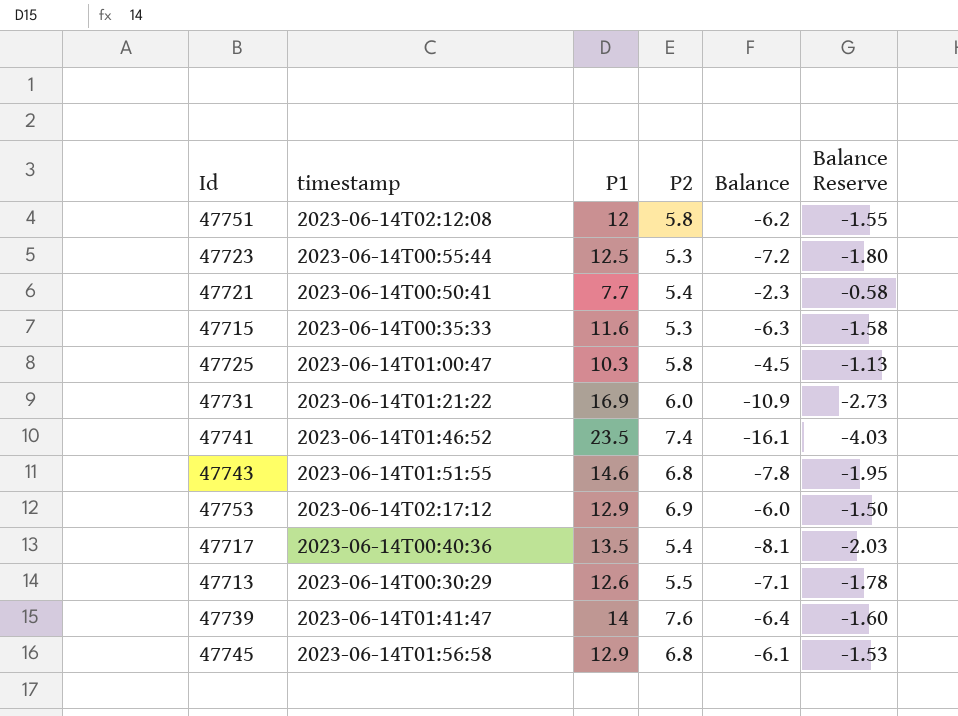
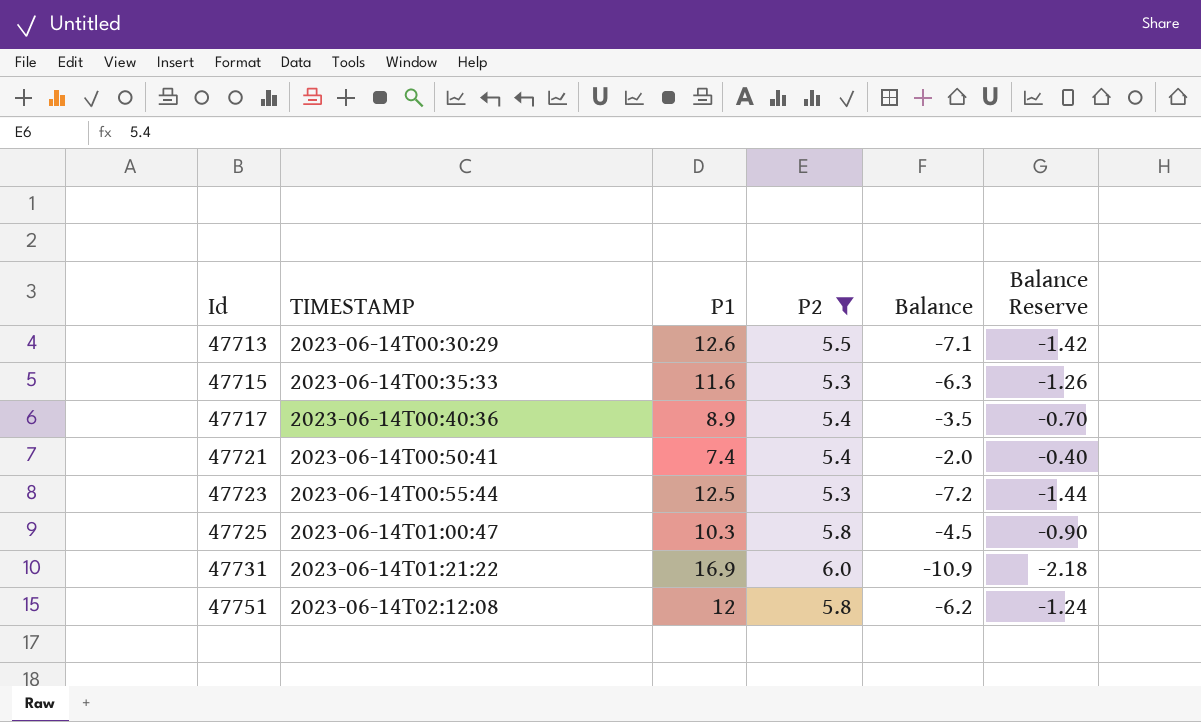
filter: none -> P2 <= 6.0
row order: none -> Id ascending
column name: timestamp -> TIMESTAMP
column Balance Reserve | formula: [Balance] * 0.25 -> [Balance] * 0.2
47717 | P1: 13.5 -> 8.9
47717 | Balance: -8.1 -> -3.5
47721 | P1: 7.7 -> 7.4
47721 | Balance: -2.3 -> -2.0

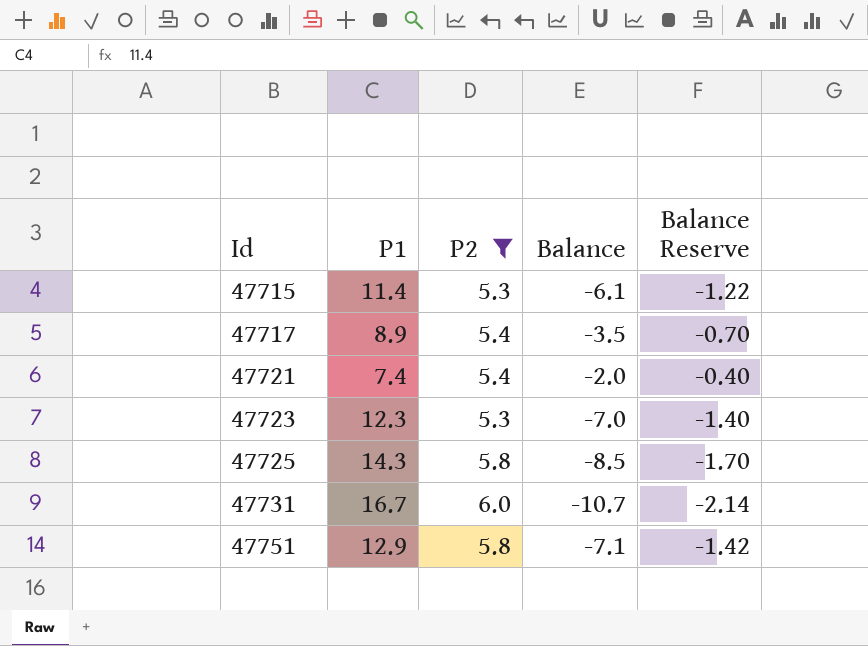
column TIMESTAMP | position: 2 -> none
row 47713: 2023-06-14T00:30:29 | 12.6 | 5.5 | -7.1 | -1.42 -> none
47715 | P1: 11.6 -> 11.4
47715 | Balance: -6.3 -> -6.1
47715 | Balance Reserve: -1.26 -> -1.22
47723 | P1: 12.5 -> 12.3
47723 | Balance: -7.2 -> -7.0
47723 | Balance Reserve: -1.44 -> -1.40
47725 | P1: 10.3 -> 14.3
47725 | Balance: -4.5 -> -8.5
47725 | Balance Reserve: -0.90 -> -1.70
47731 | P1: 16.9 -> 16.7
47731 | Balance: -10.9 -> -10.7
47731 | Balance Reserve: -2.18 -> -2.14
47751 | P1: 12 -> 12.9
47751 | Balance: -6.2 -> -7.1
47751 | Balance Reserve: -1.24 -> -1.42

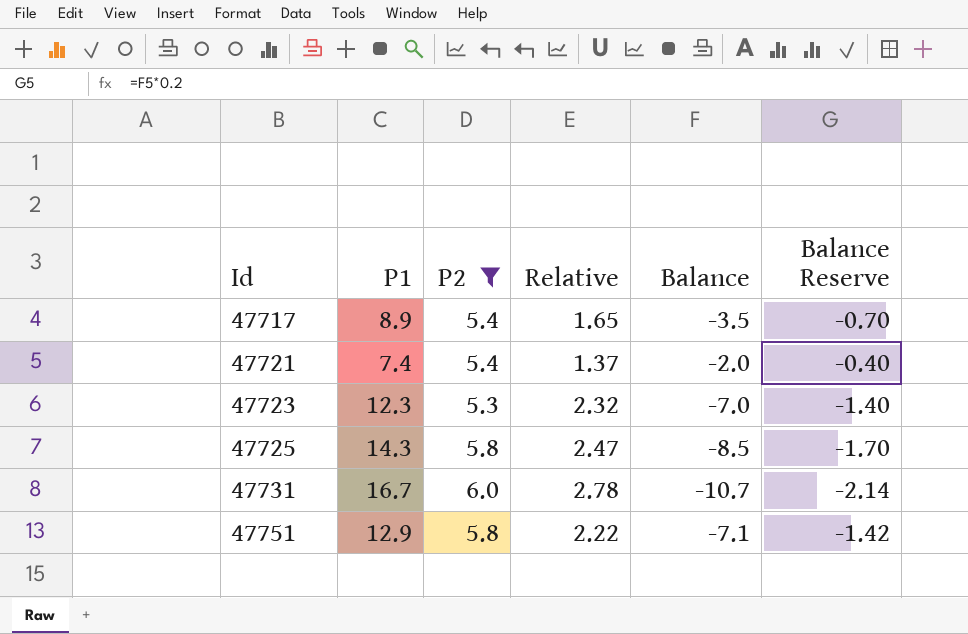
column Relative | formula: none -> [P1] / [P2]
row 47715: 11.4 | 5.3 | -6.1 | -1.22 -> none

